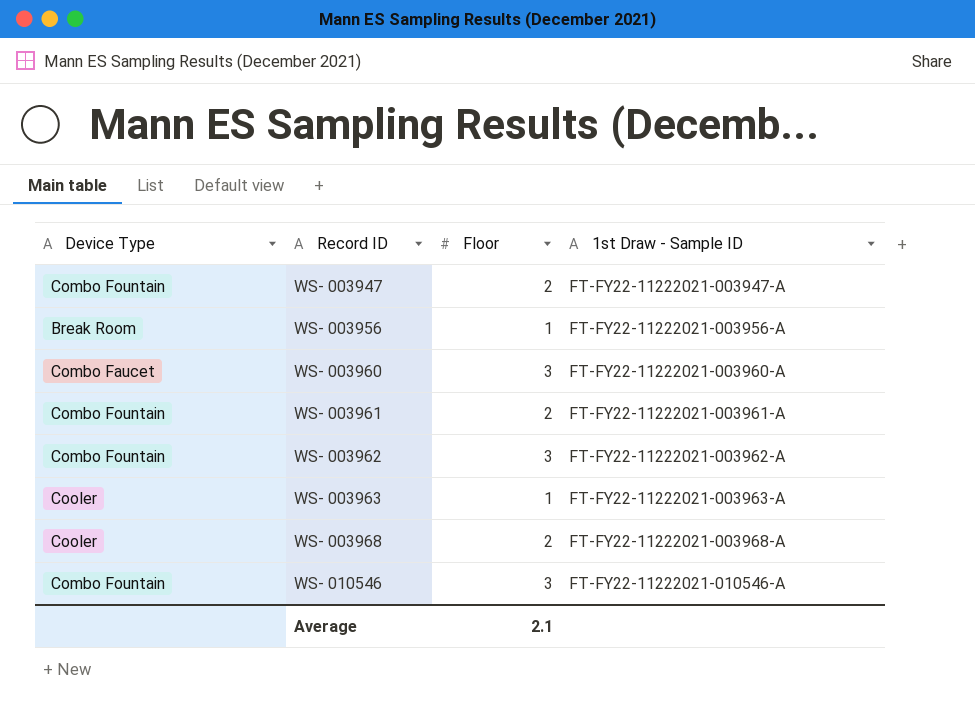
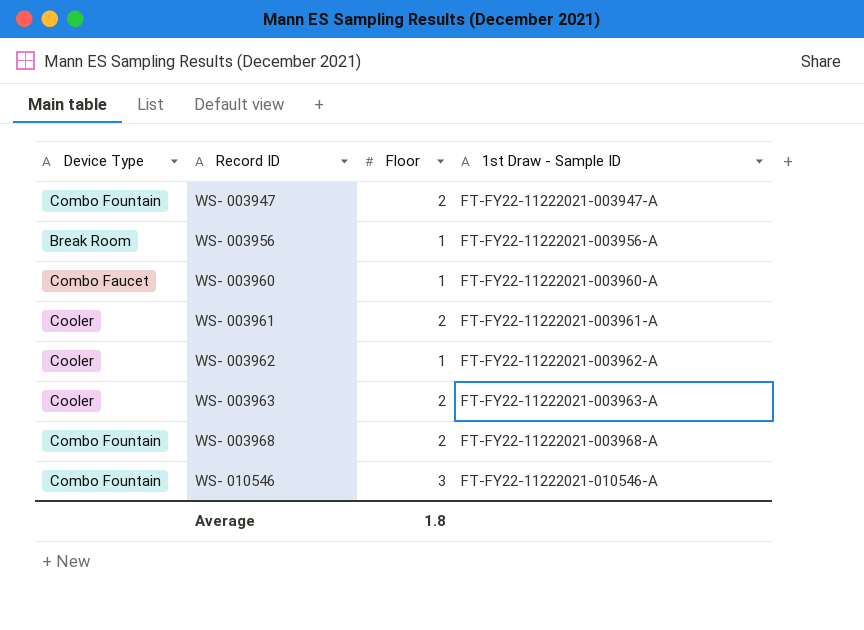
WS- 003960 | Floor: 3 -> 1
WS- 003961 | Device Type: Combo Fountain -> Cooler
WS- 003962 | Device Type: Combo Fountain -> Cooler
WS- 003962 | Floor: 3 -> 1
WS- 003963 | Floor: 1 -> 2
WS- 003968 | Device Type: Cooler -> Combo Fountain
Average | Floor: 2.1 -> 1.8

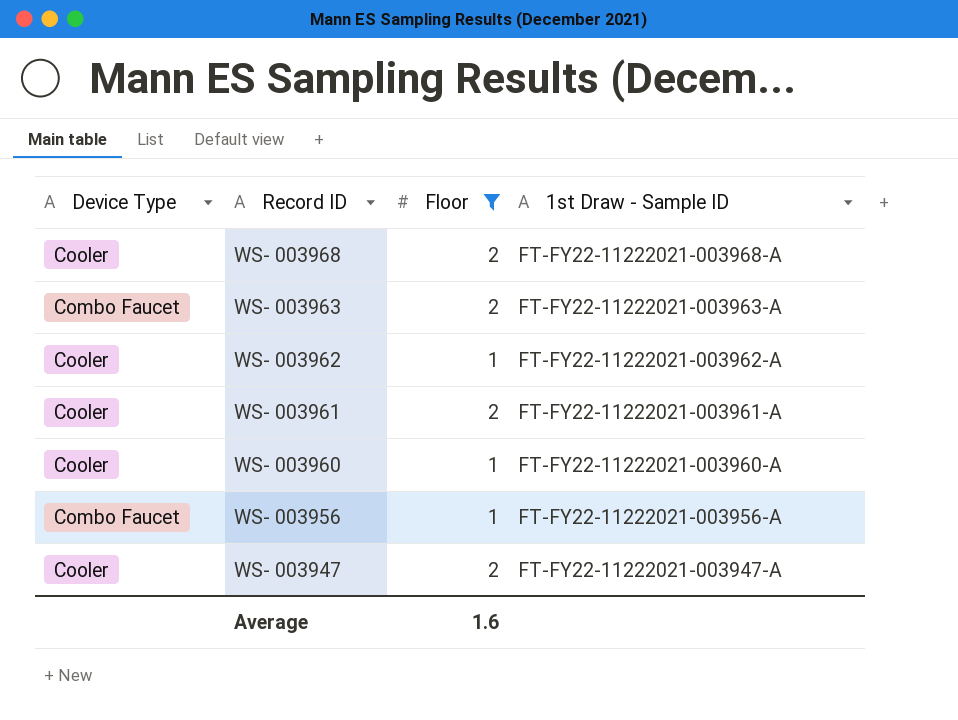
filter: none -> Floor != 3
row order: Record ID ascending -> Record ID descending
WS- 003968 | Device Type: Combo Fountain -> Cooler
WS- 003963 | Device Type: Cooler -> Combo Faucet
WS- 003960 | Device Type: Combo Faucet -> Cooler
WS- 003956 | Device Type: Break Room -> Combo Faucet
WS- 003947 | Device Type: Combo Fountain -> Cooler
Average | Floor: 1.8 -> 1.6

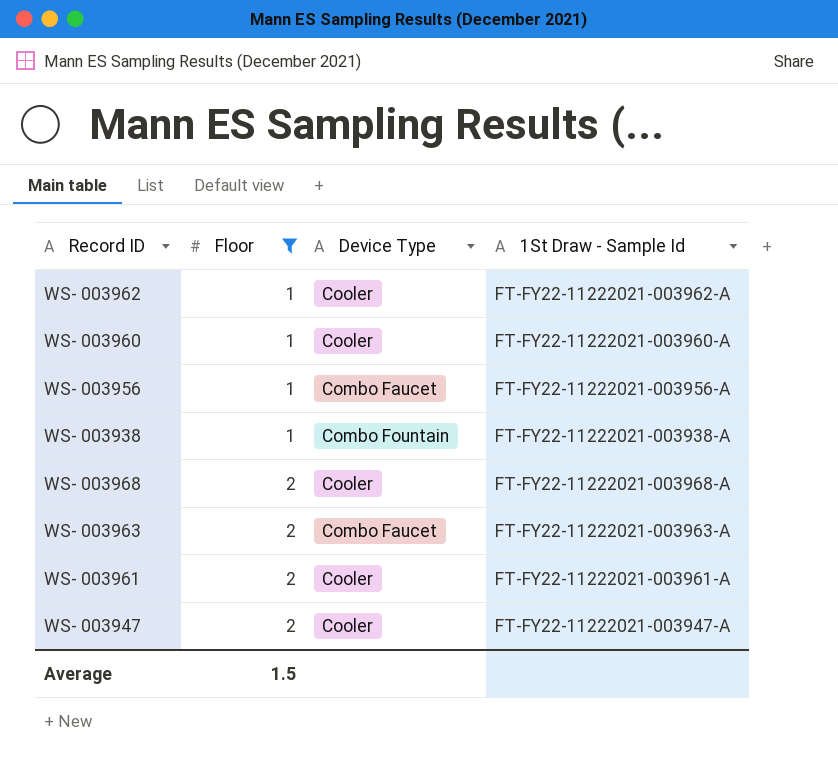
row order: Record ID descending -> Floor ascending
column Device Type | position: 1 -> 3
column name: 1st Draw - Sample ID -> 1St Draw - Sample Id
row WS- 003938: none -> 1 | Combo Fountain | FT-FY22-11222021-003938-A
Average | Floor: 1.6 -> 1.5

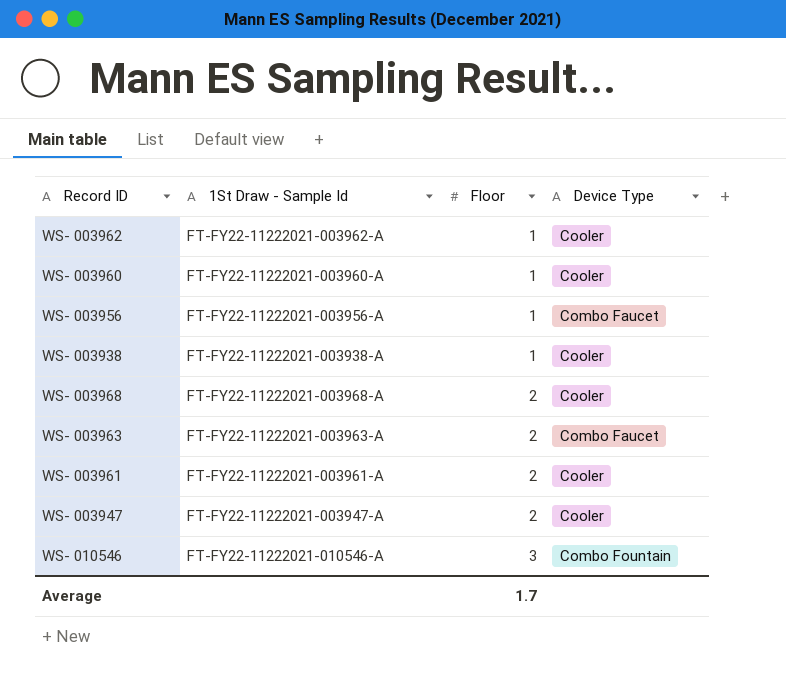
filter: Floor != 3 -> none
column 1St Draw - Sample Id | position: 4 -> 2
WS- 003938 | Device Type: Combo Fountain -> Cooler
Average | Floor: 1.5 -> 1.7

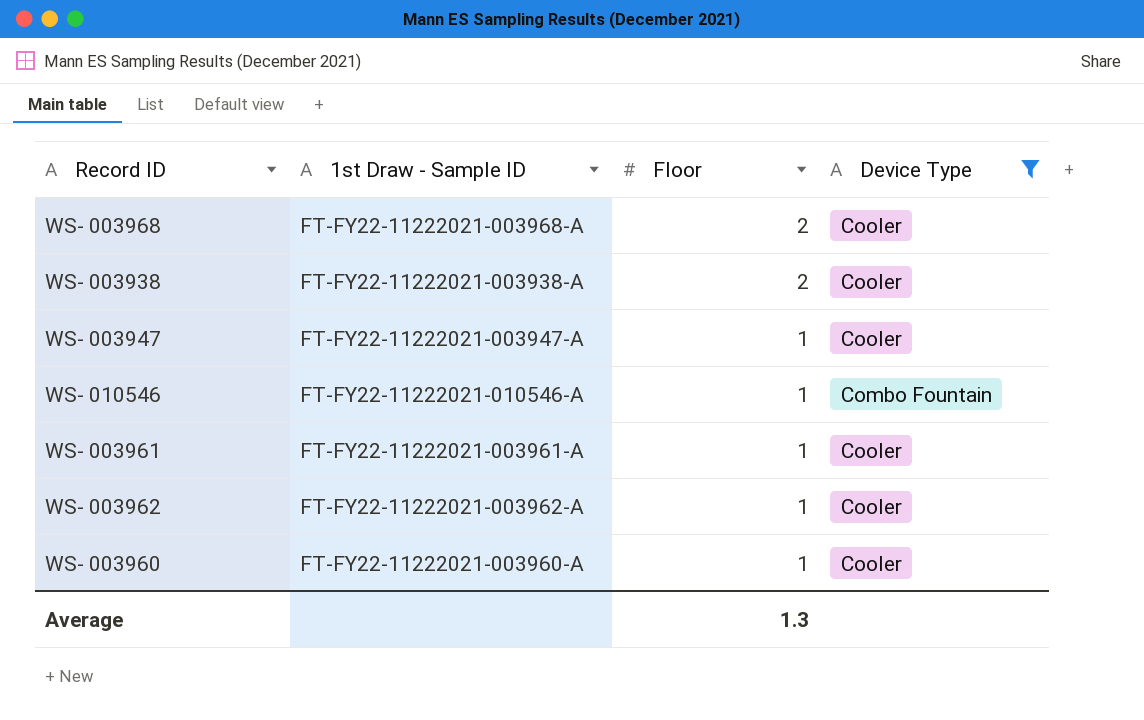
filter: none -> Device Type != Combo Faucet
row order: Floor ascending -> Floor descending
column name: 1St Draw - Sample Id -> 1st Draw - Sample ID
WS- 003938 | Floor: 1 -> 2
WS- 003947 | Floor: 2 -> 1
WS- 010546 | Floor: 3 -> 1
WS- 003961 | Floor: 2 -> 1
Average | Floor: 1.7 -> 1.3

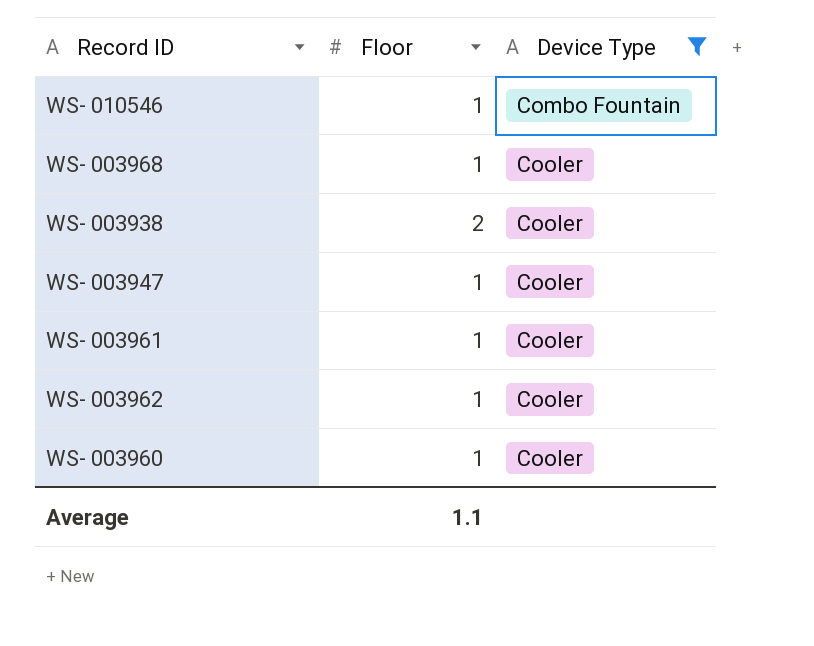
row order: Floor descending -> Device Type ascending
column 1st Draw - Sample ID | position: 2 -> none
WS- 003968 | Floor: 2 -> 1
Average | Floor: 1.3 -> 1.1

